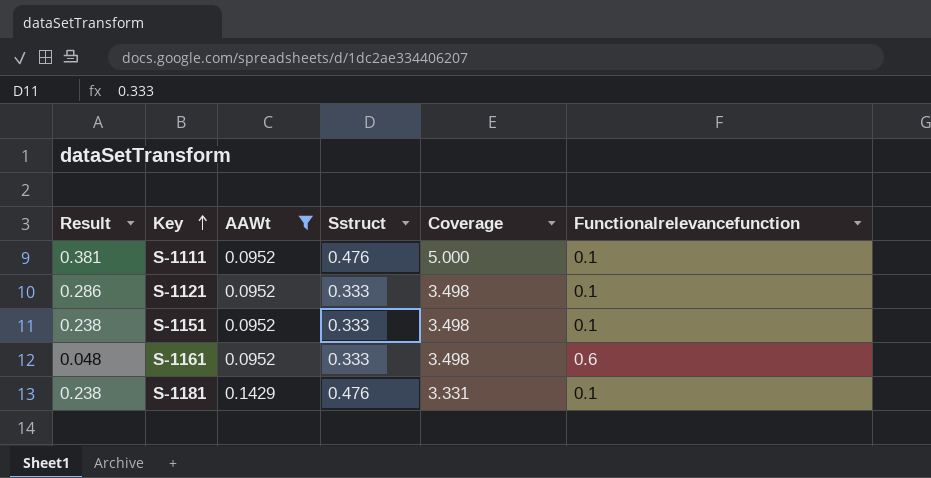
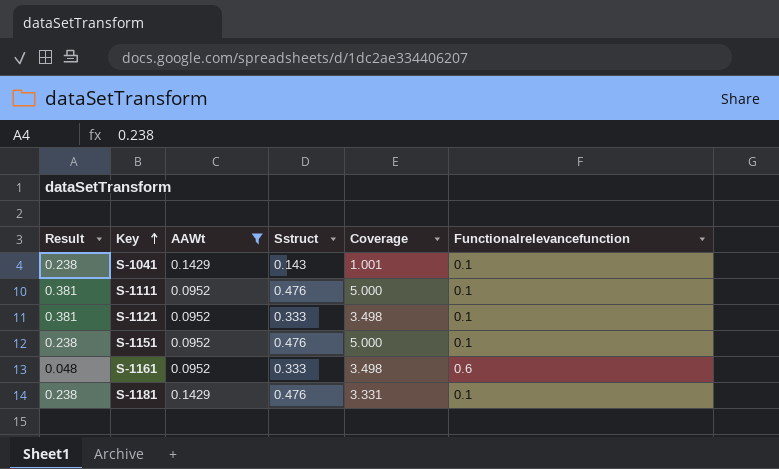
row S-1041: none -> 0.238 | 0.1429 | 0.143 | 1.001 | 0.1
S-1121 | Result: 0.286 -> 0.381
S-1151 | Sstruct: 0.333 -> 0.476
S-1151 | Coverage: 3.498 -> 5.000

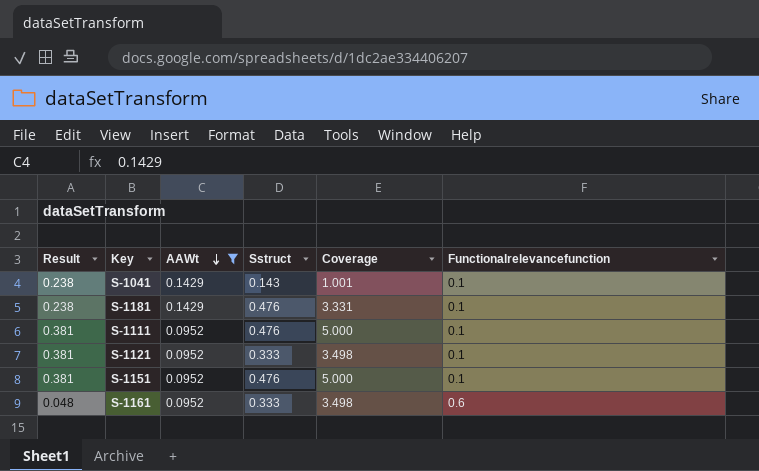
row order: Key ascending -> AAWt descending
S-1151 | Result: 0.238 -> 0.381

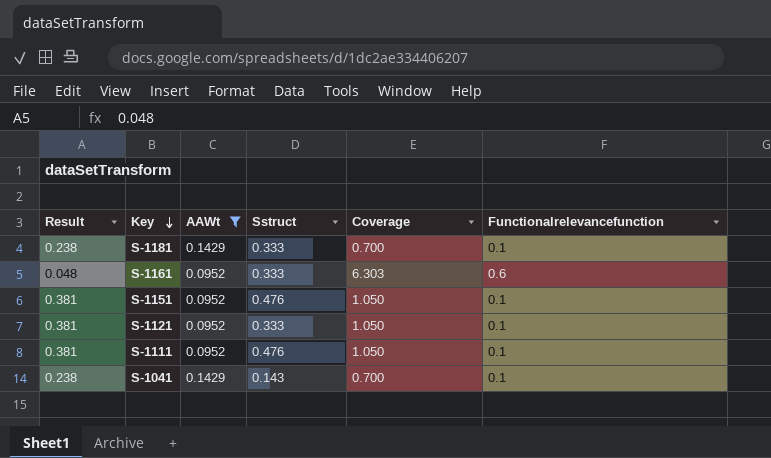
row order: AAWt descending -> Key descending
column Coverage | formula: [Sstruct] / [AAWt] -> [Functionalrelevancefunction] / [AAWt]
S-1181 | Sstruct: 0.476 -> 0.333

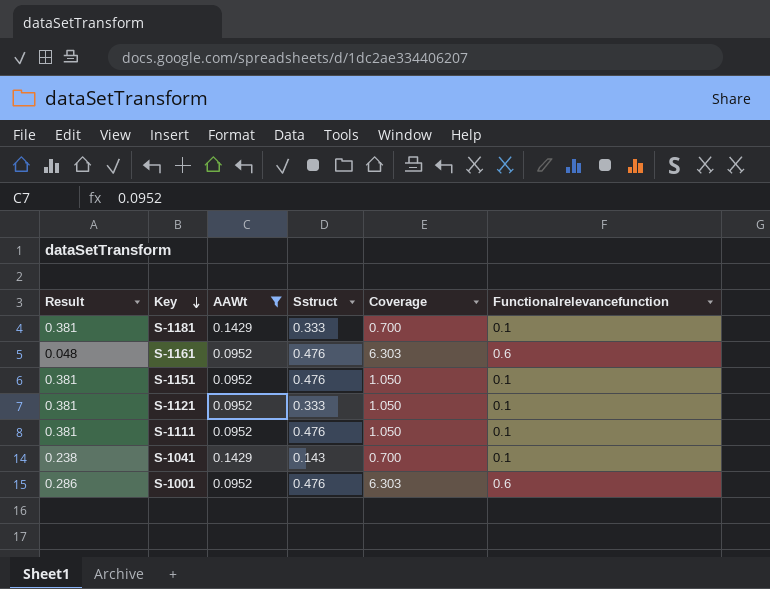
S-1181 | Result: 0.238 -> 0.381
S-1161 | Sstruct: 0.333 -> 0.476
row S-1001: none -> 0.286 | 0.0952 | 0.476 | 6.303 | 0.6

